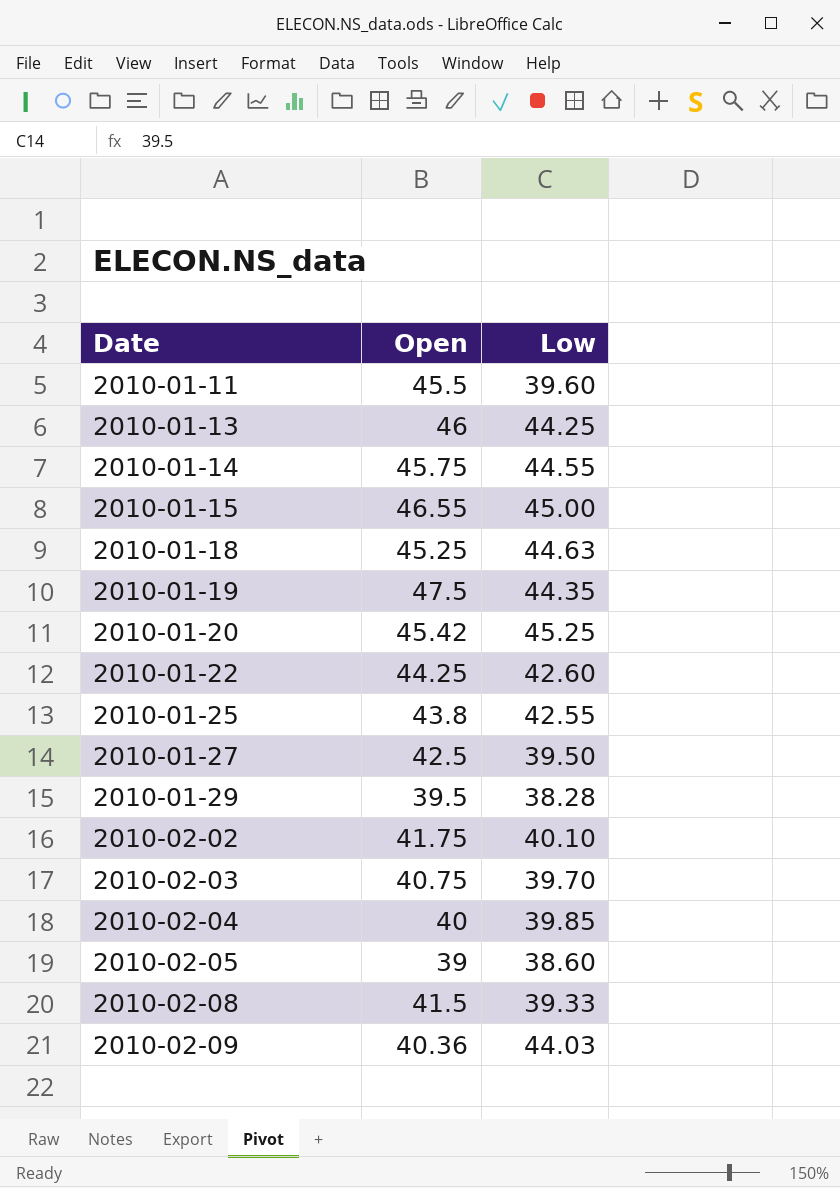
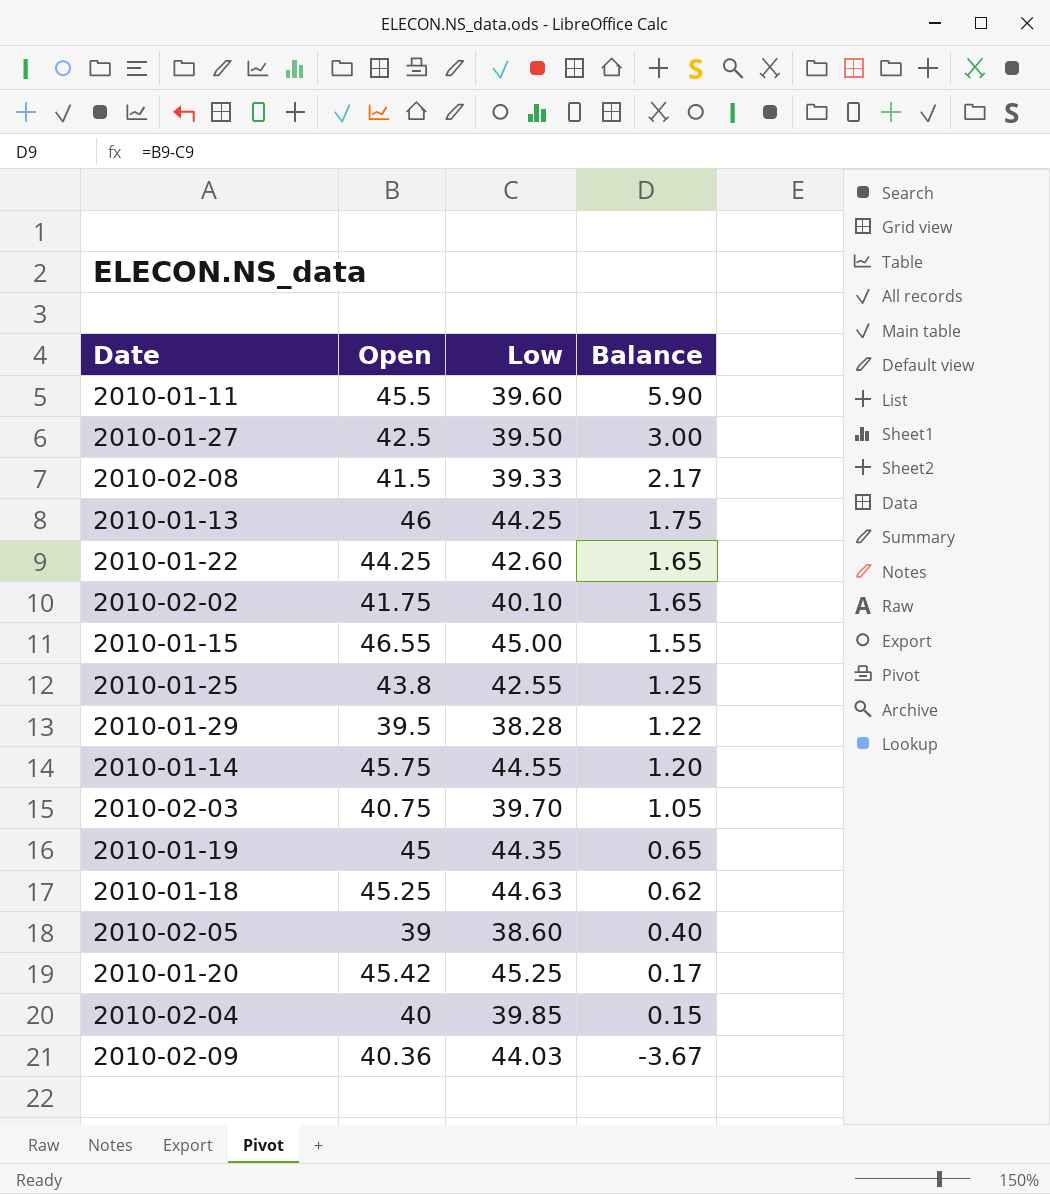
row order: Date ascending -> Balance descending
column Balance | formula: none -> [Open] - [Low]
2010-01-19 | Open: 47.5 -> 45

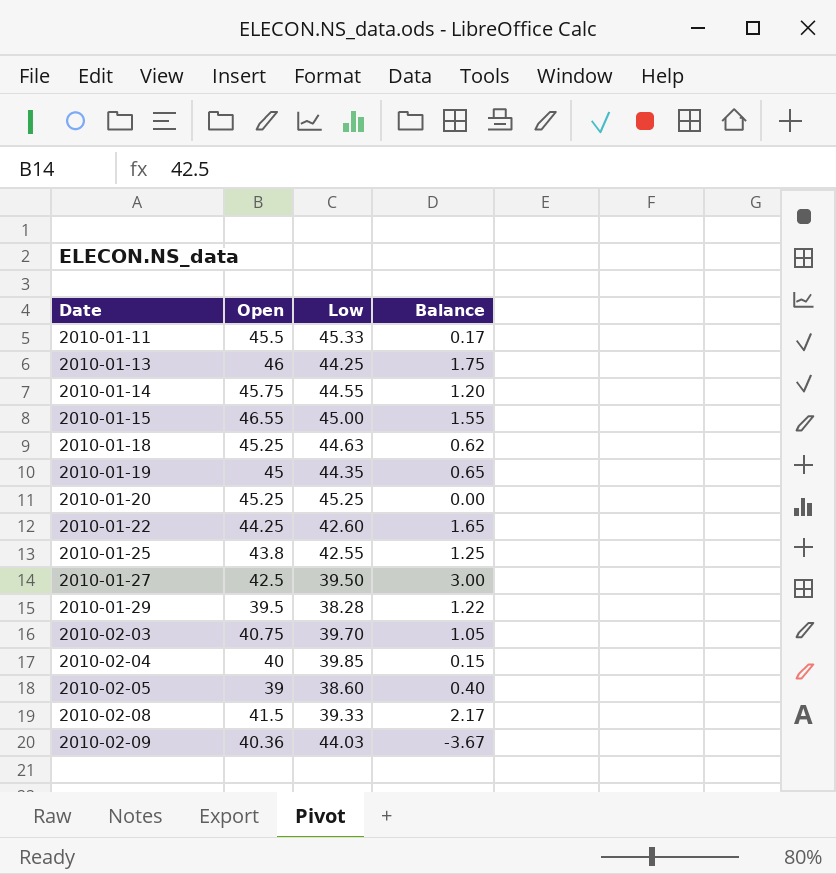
row order: Balance descending -> Date ascending
row 2010-02-02: 41.75 | 40.10 | 1.65 -> none
2010-01-11 | Low: 39.60 -> 45.33
2010-01-11 | Balance: 5.90 -> 0.17
2010-01-20 | Open: 45.42 -> 45.25
2010-01-20 | Balance: 0.17 -> 0.00

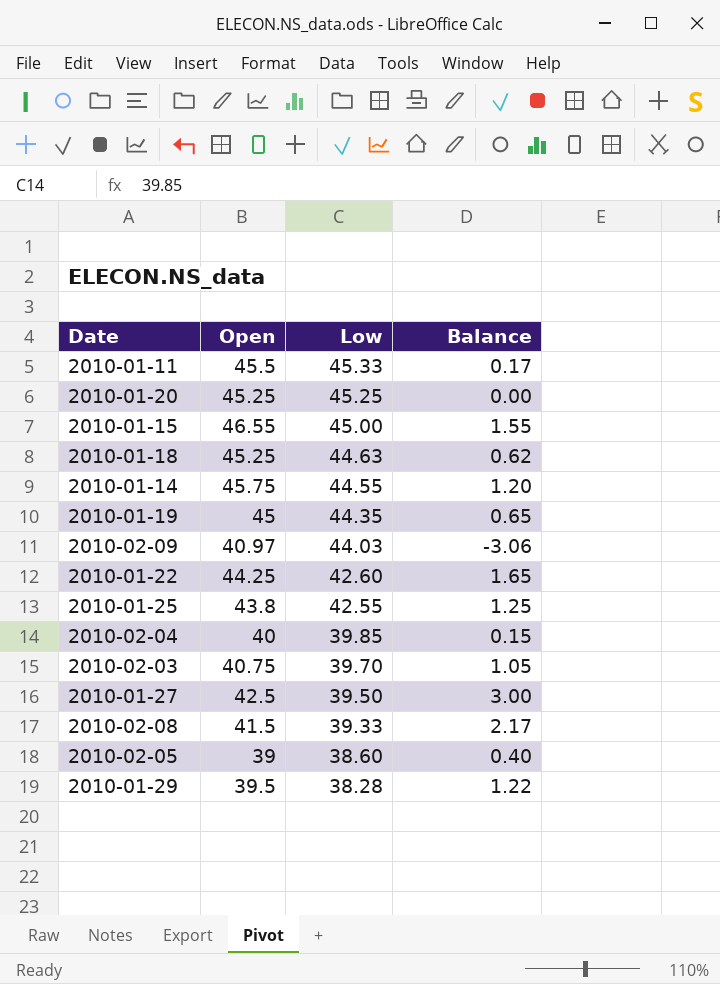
row order: Date ascending -> Low descending
row 2010-01-13: 46 | 44.25 | 1.75 -> none
2010-02-09 | Open: 40.36 -> 40.97
2010-02-09 | Balance: -3.67 -> -3.06

